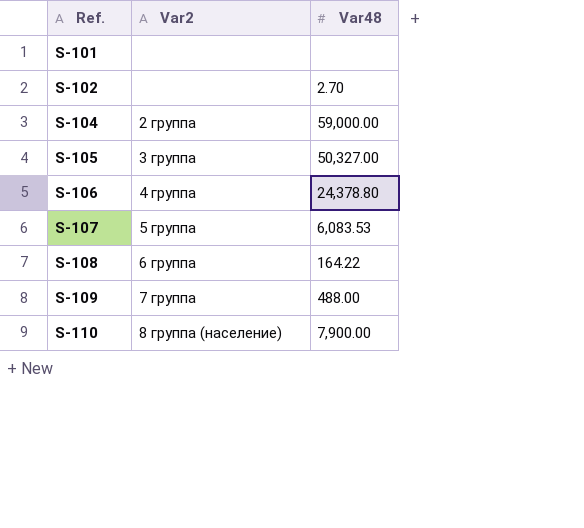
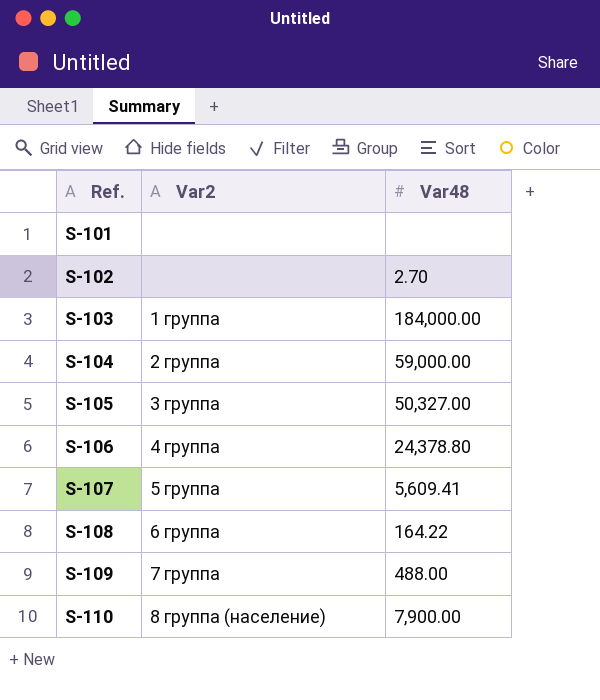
row S-103: none -> 1 группа | 184,000.00
S-107 | Var48: 6,083.53 -> 5,609.41

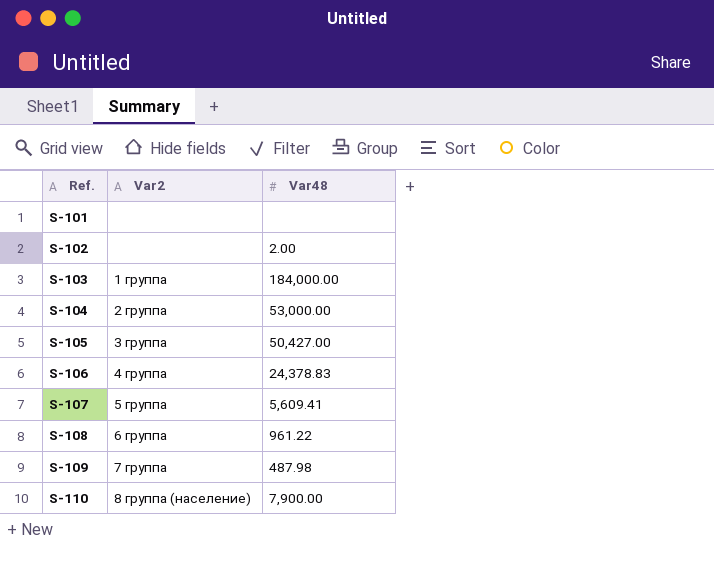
S-102 | Var48: 2.70 -> 2.00
S-104 | Var48: 59,000.00 -> 53,000.00
S-105 | Var48: 50,327.00 -> 50,427.00
S-106 | Var48: 24,378.80 -> 24,378.83
S-108 | Var48: 164.22 -> 961.22
S-109 | Var48: 488.00 -> 487.98

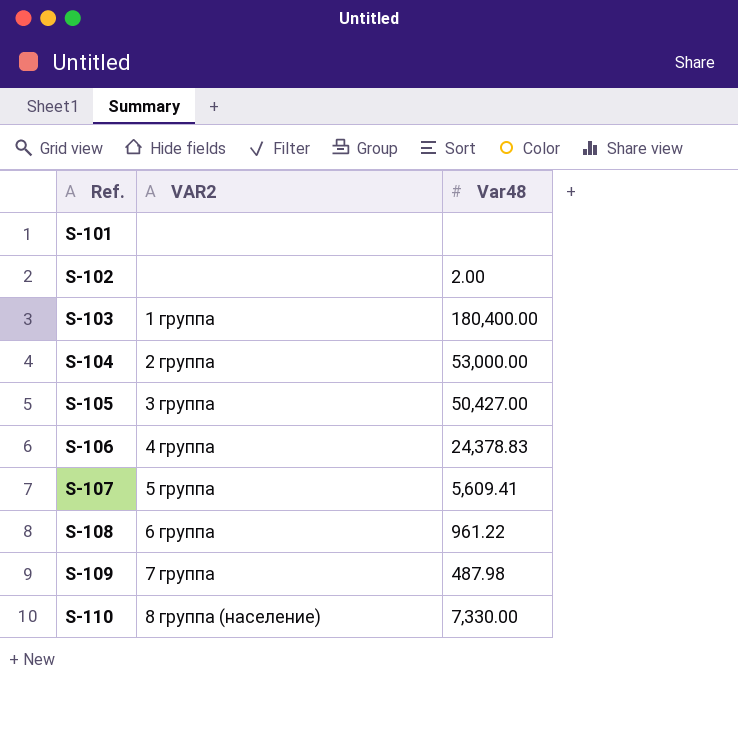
column name: Var2 -> VAR2
S-103 | Var48: 184,000.00 -> 180,400.00
S-110 | Var48: 7,900.00 -> 7,330.00

